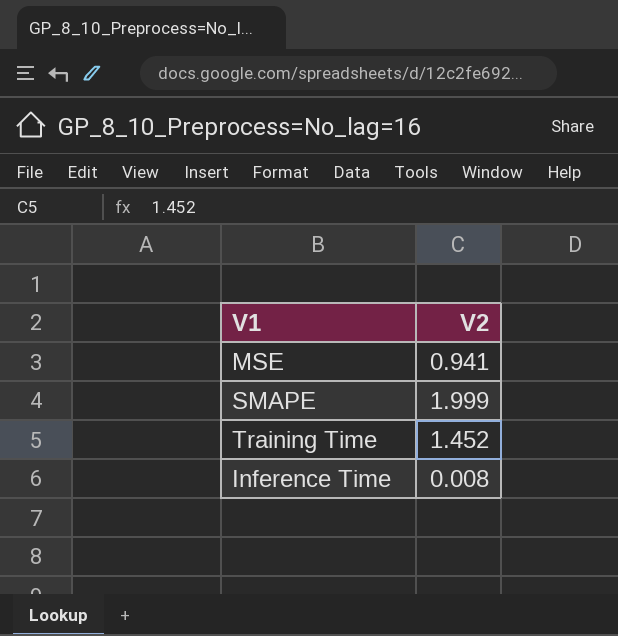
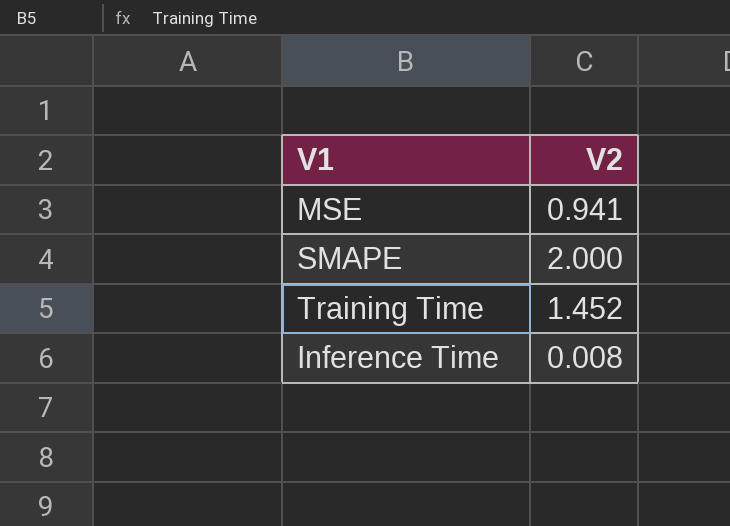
SMAPE | V2: 1.999 -> 2.000

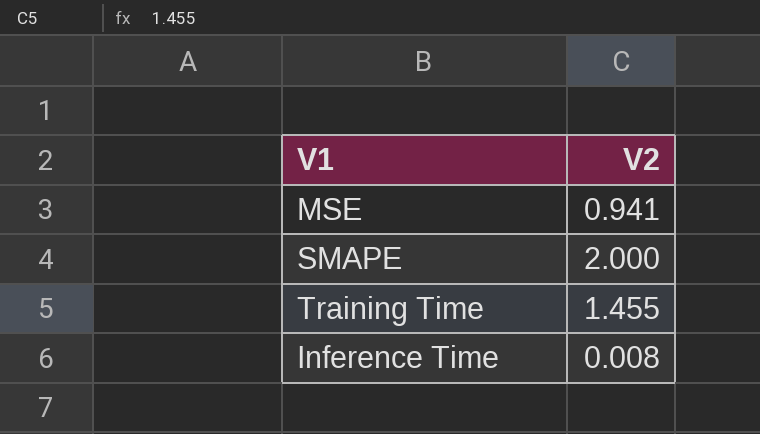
Training Time | V2: 1.452 -> 1.455

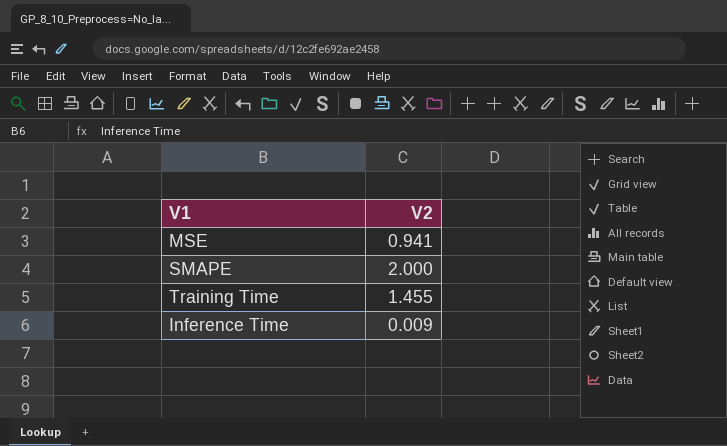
Inference Time | V2: 0.008 -> 0.009

